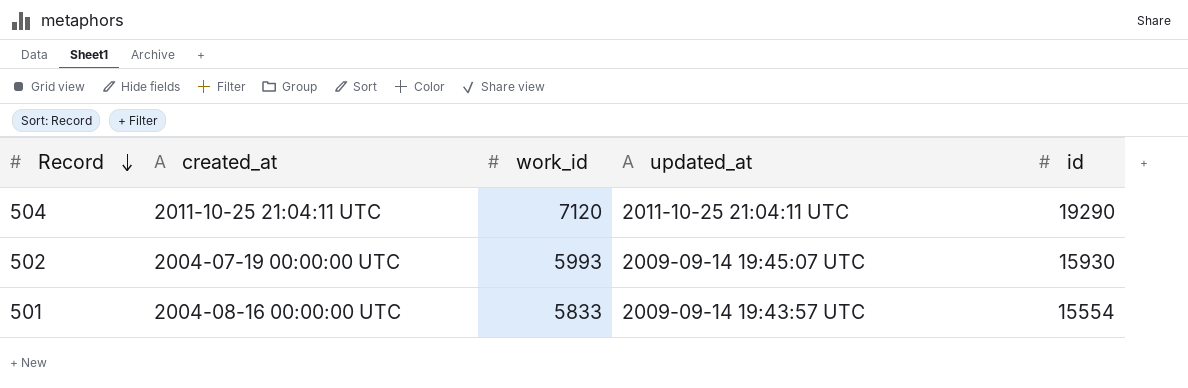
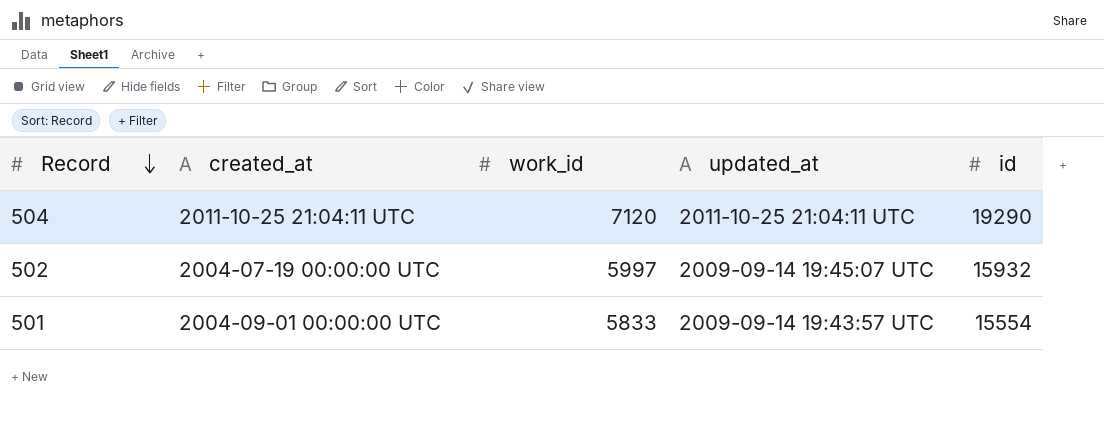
502 | work_id: 5993 -> 5997
502 | id: 15930 -> 15932
501 | created_at: 2004-08-16 00:00:00 UTC -> 2004-09-01 00:00:00 UTC

